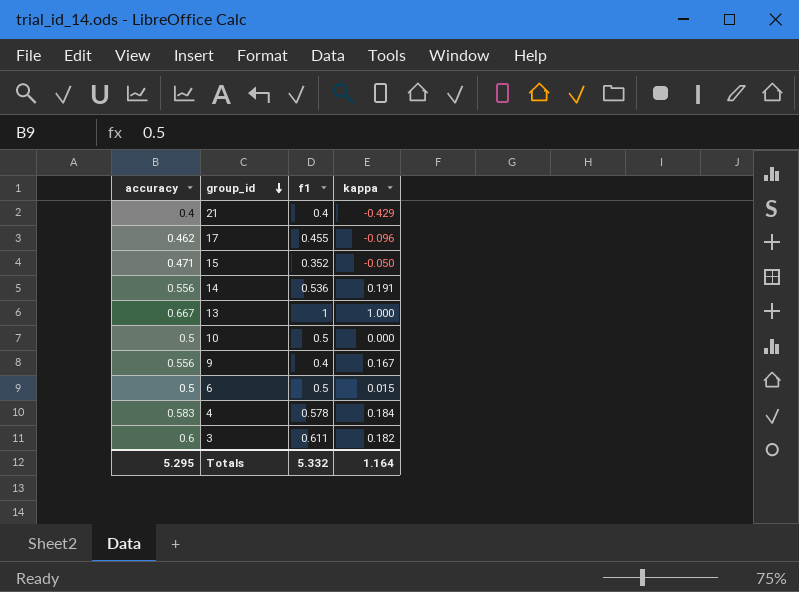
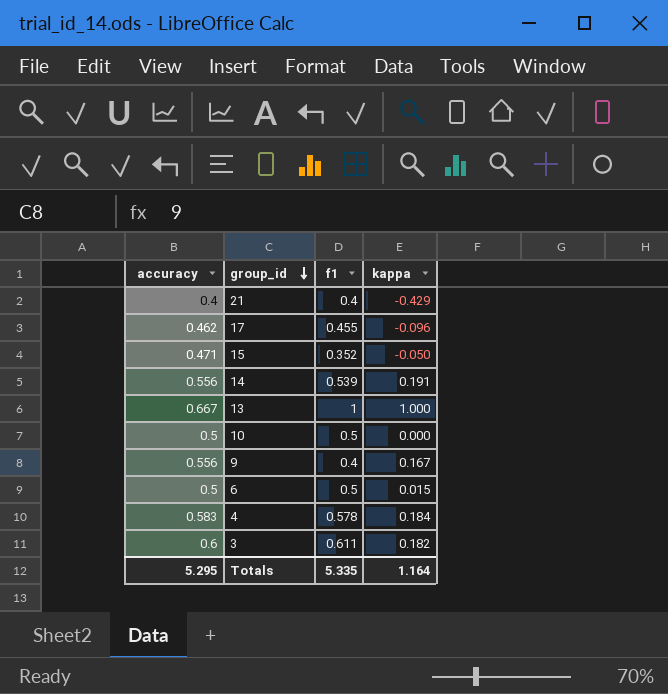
14 | f1: 0.536 -> 0.539
Totals | f1: 5.332 -> 5.335

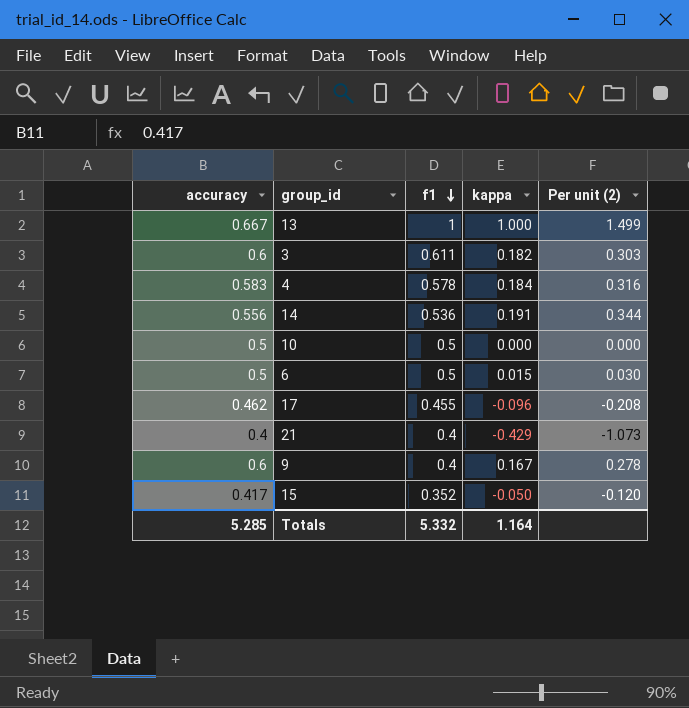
row order: group_id descending -> f1 descending
column Per unit (2) | formula: none -> [kappa] / [accuracy]
14 | f1: 0.539 -> 0.536
9 | accuracy: 0.556 -> 0.6
15 | accuracy: 0.471 -> 0.417
Totals | accuracy: 5.295 -> 5.285
Totals | f1: 5.335 -> 5.332

